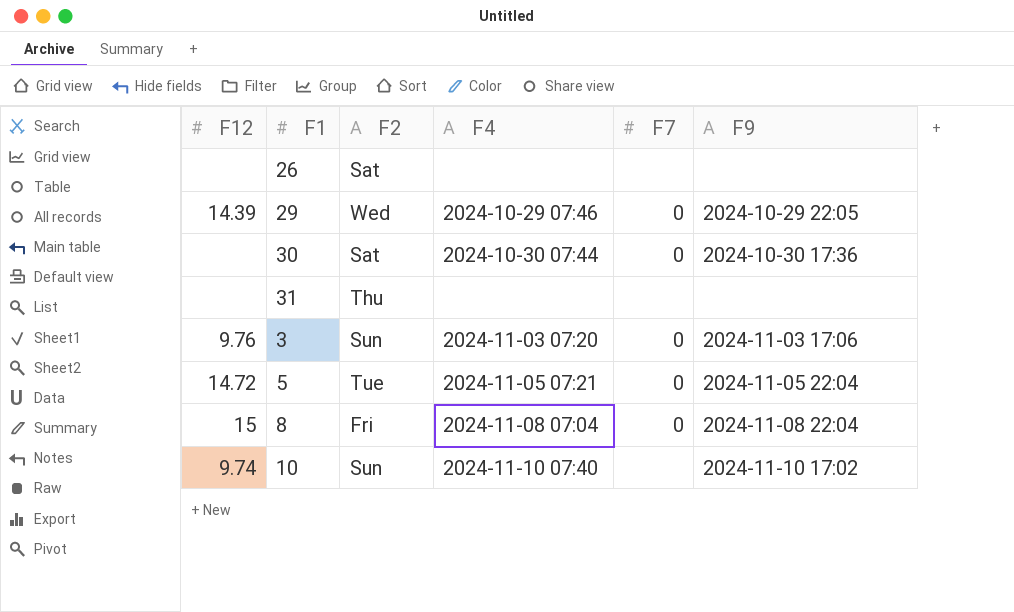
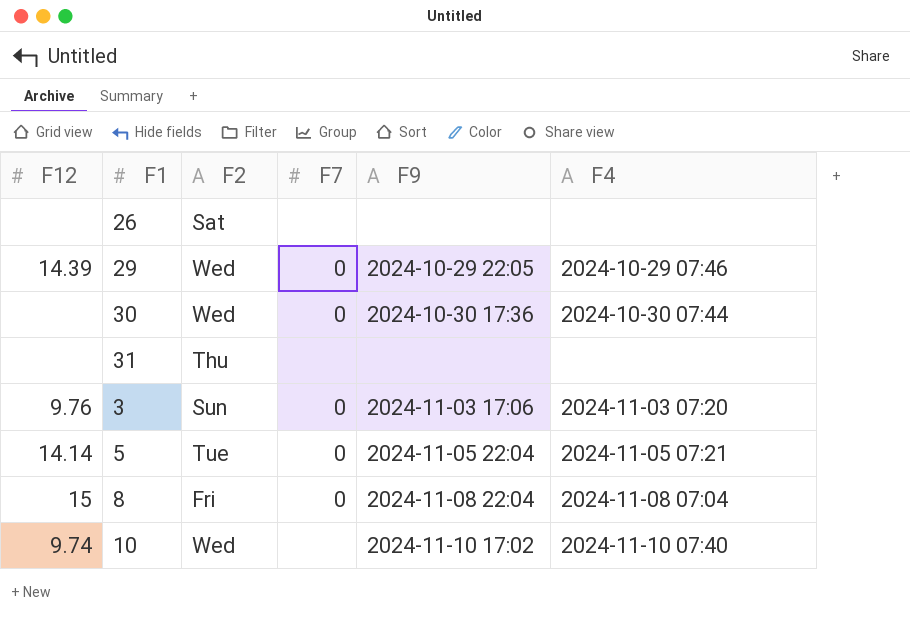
column F4 | position: 4 -> 6
30 | F2: Sat -> Wed
5 | F12: 14.72 -> 14.14
10 | F2: Sun -> Wed

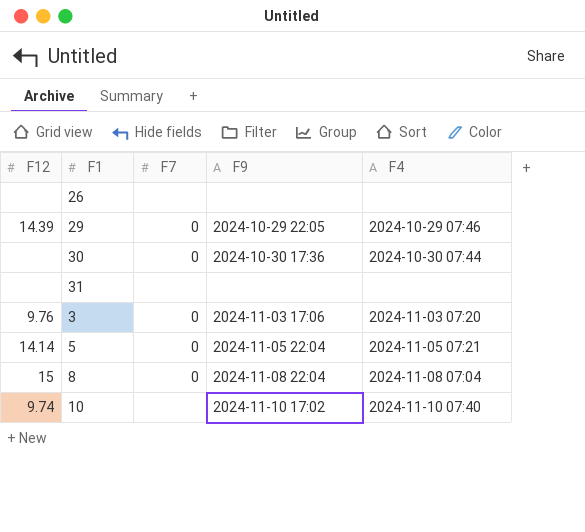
column F2 | position: 3 -> none

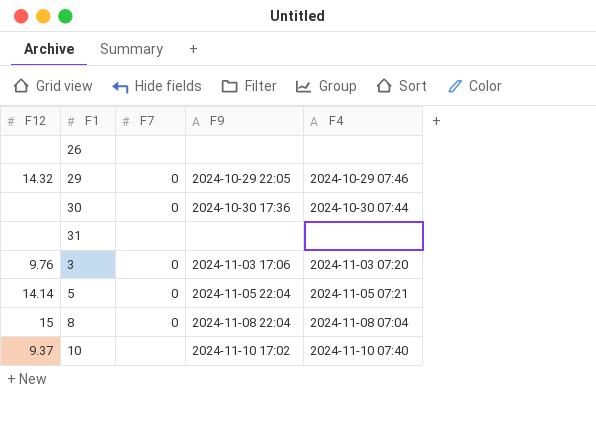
29 | F12: 14.39 -> 14.32
10 | F12: 9.74 -> 9.37

